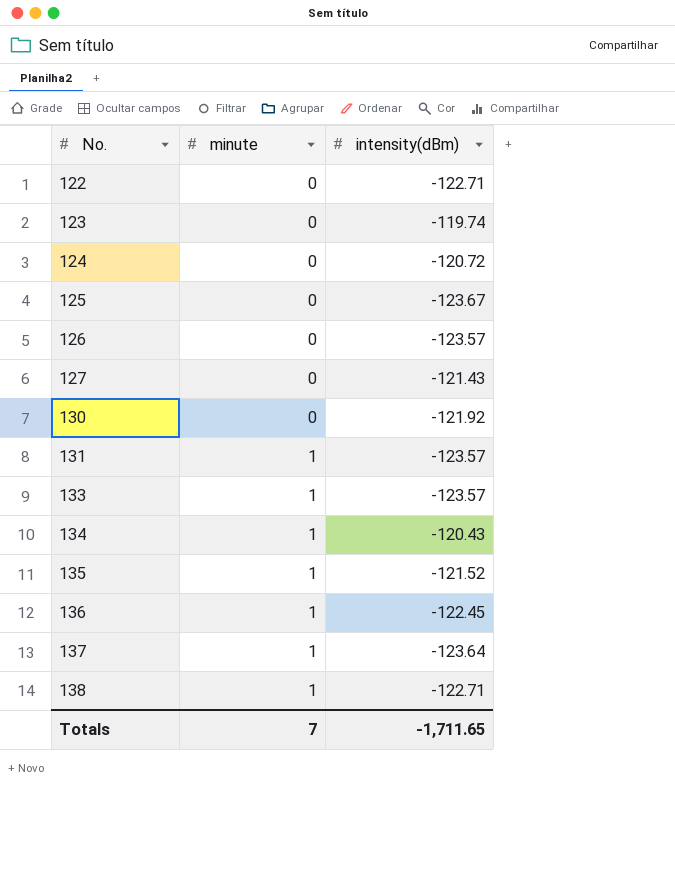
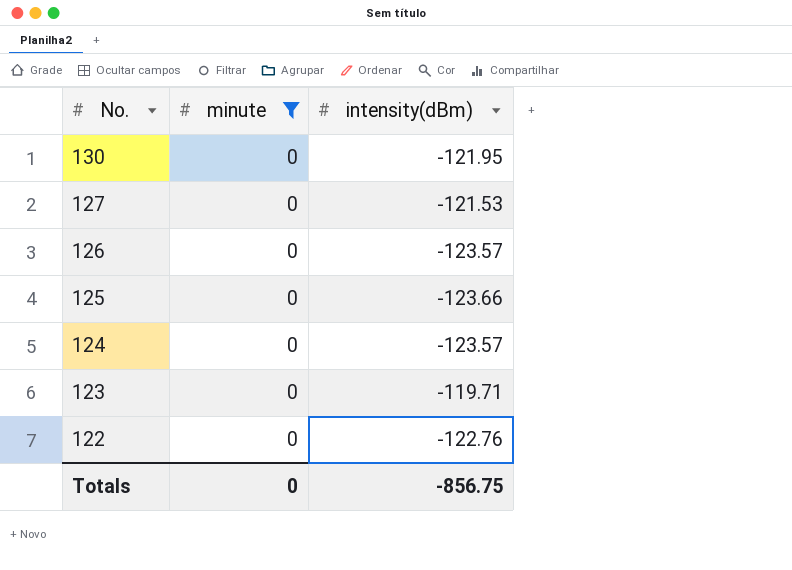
filter: none -> minute = 0
row order: No. ascending -> No. descending
130 | intensity(dBm): -121.92 -> -121.95
127 | intensity(dBm): -121.43 -> -121.53
125 | intensity(dBm): -123.67 -> -123.66
124 | intensity(dBm): -120.72 -> -123.57
123 | intensity(dBm): -119.74 -> -119.71
122 | intensity(dBm): -122.71 -> -122.76
Totals | minute: 7 -> 0
Totals | intensity(dBm): -1,711.65 -> -856.75

